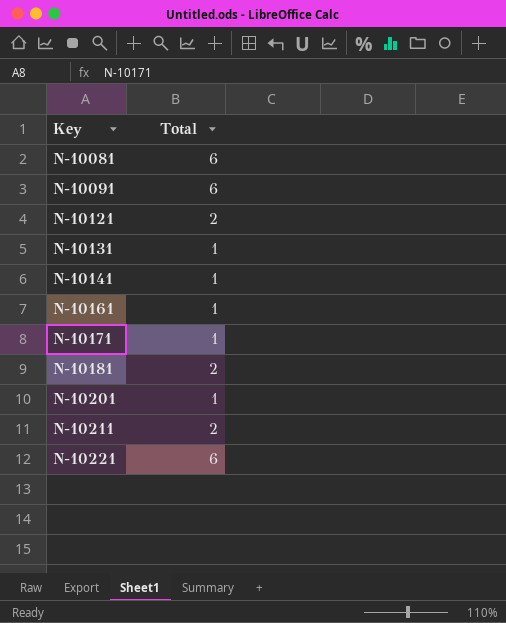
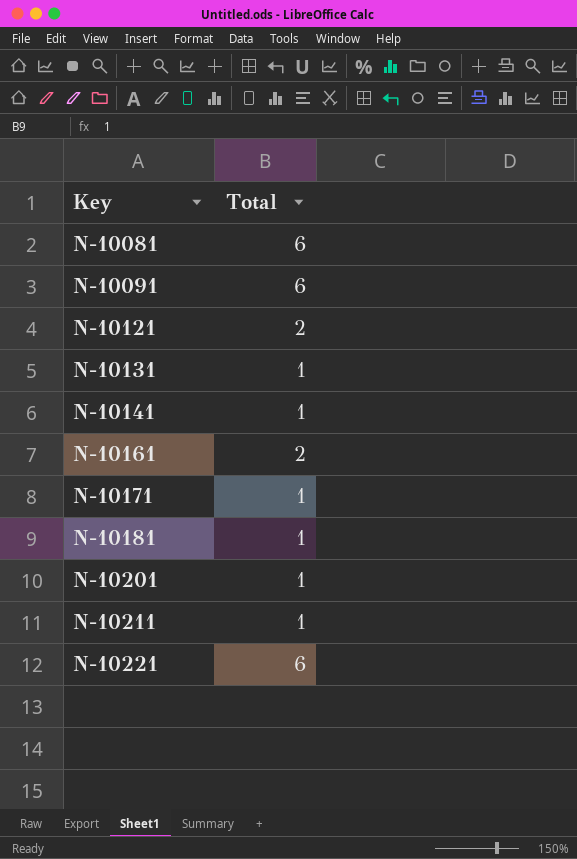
N-10161 | Total: 1 -> 2
N-10181 | Total: 2 -> 1
N-10211 | Total: 2 -> 1

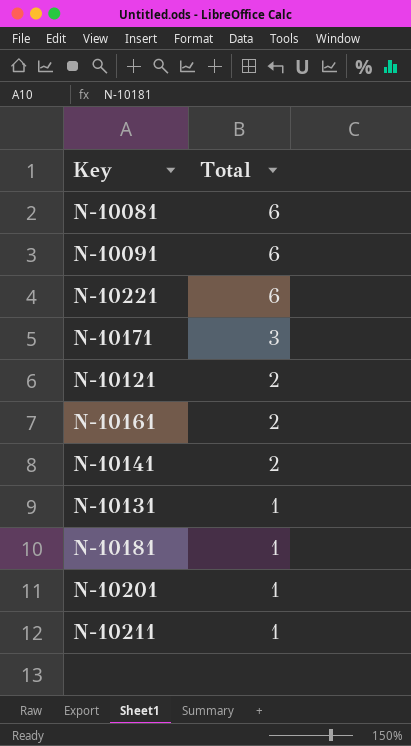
row order: Key ascending -> Total descending
N-10171 | Total: 1 -> 3
N-10141 | Total: 1 -> 2

